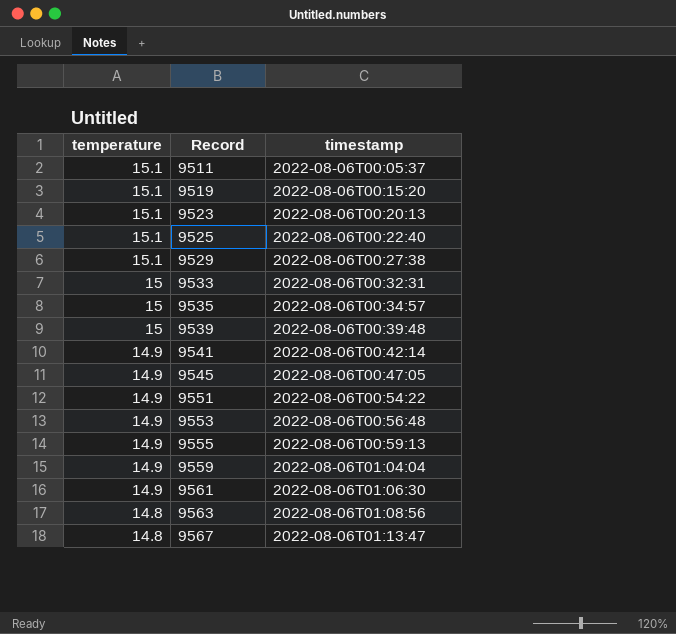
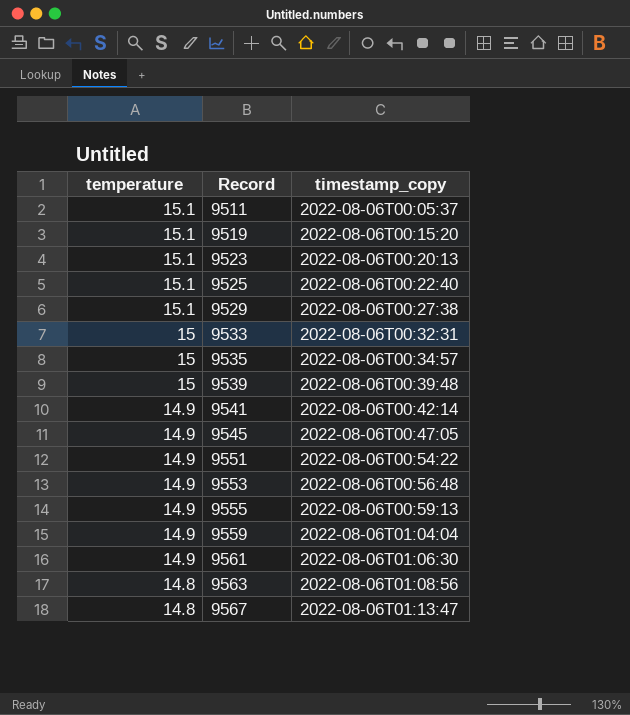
column name: timestamp -> timestamp_copy

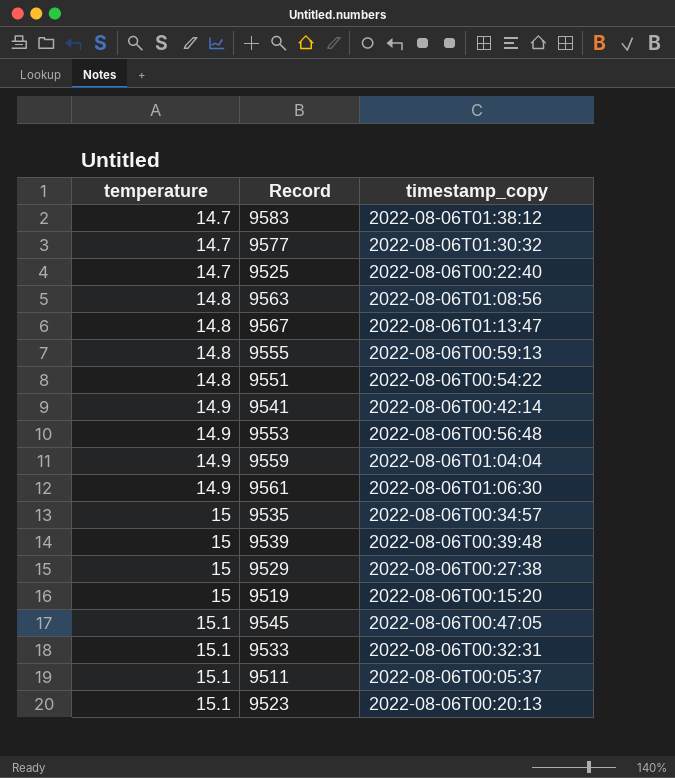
row order: temperature descending -> temperature ascending
row 9583: none -> 14.7 | 2022-08-06T01:38:12
row 9577: none -> 14.7 | 2022-08-06T01:30:32
9525 | temperature: 15.1 -> 14.7
9555 | temperature: 14.9 -> 14.8
9551 | temperature: 14.9 -> 14.8
9529 | temperature: 15.1 -> 15
9519 | temperature: 15.1 -> 15
9545 | temperature: 14.9 -> 15.1
9533 | temperature: 15 -> 15.1

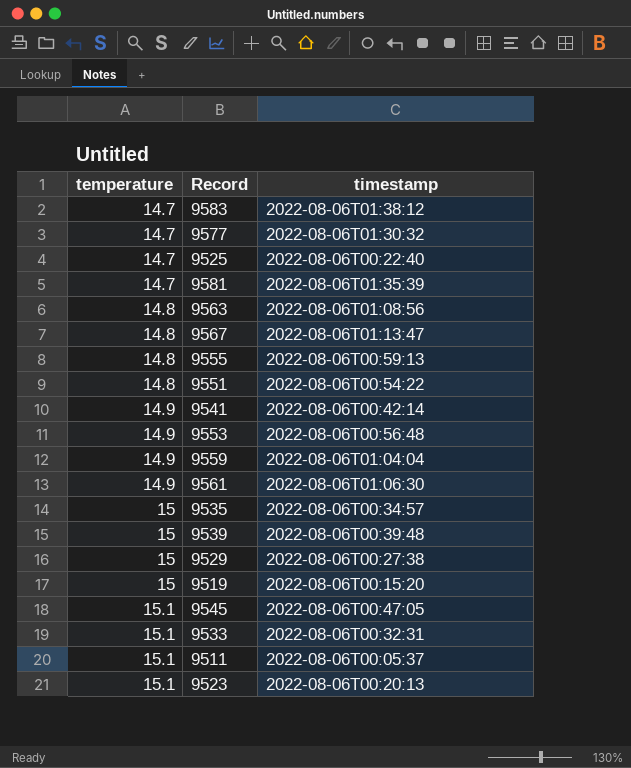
column name: timestamp_copy -> timestamp
row 9581: none -> 14.7 | 2022-08-06T01:35:39

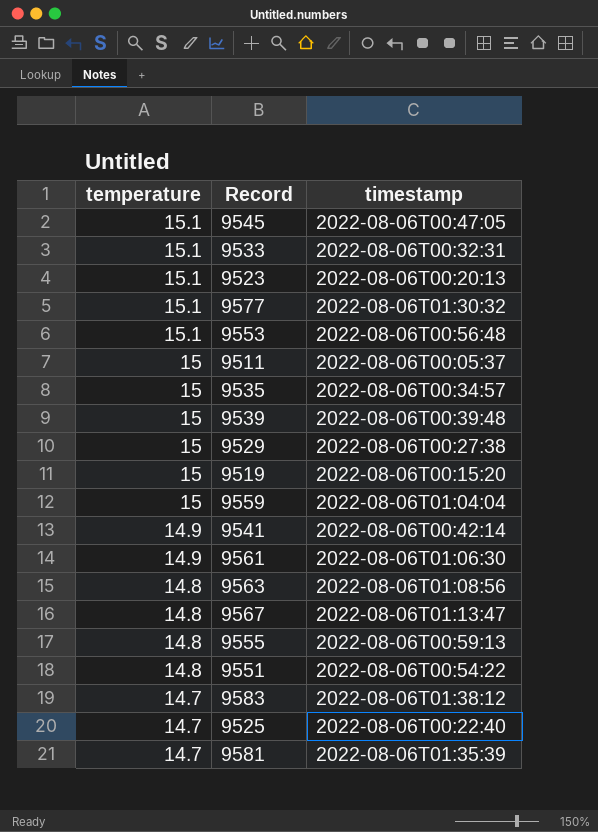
row order: temperature ascending -> temperature descending
9577 | temperature: 14.7 -> 15.1
9553 | temperature: 14.9 -> 15.1
9511 | temperature: 15.1 -> 15
9559 | temperature: 14.9 -> 15

